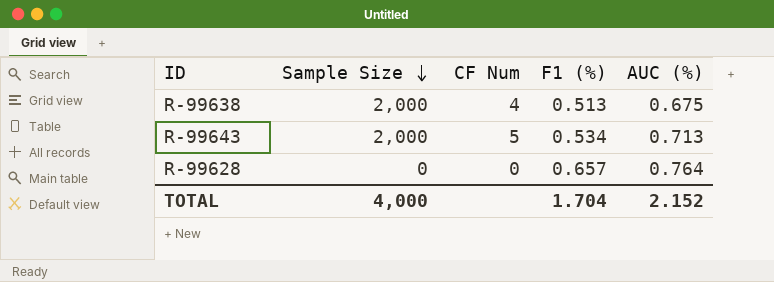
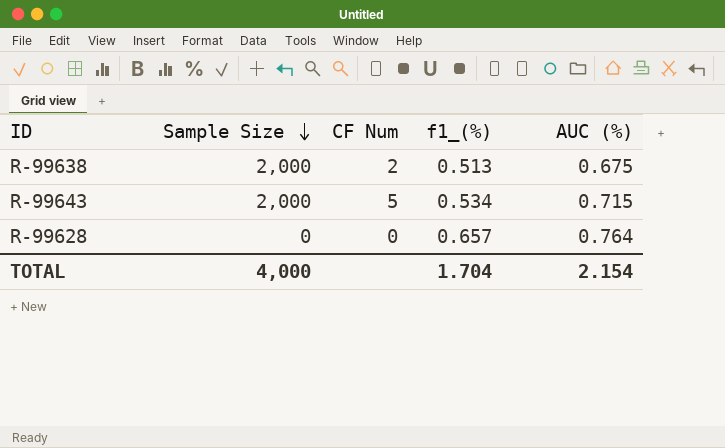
column name: F1 (%) -> f1_(%)
R-99638 | CF Num: 4 -> 2
R-99643 | AUC (%): 0.713 -> 0.715
TOTAL | AUC (%): 2.152 -> 2.154

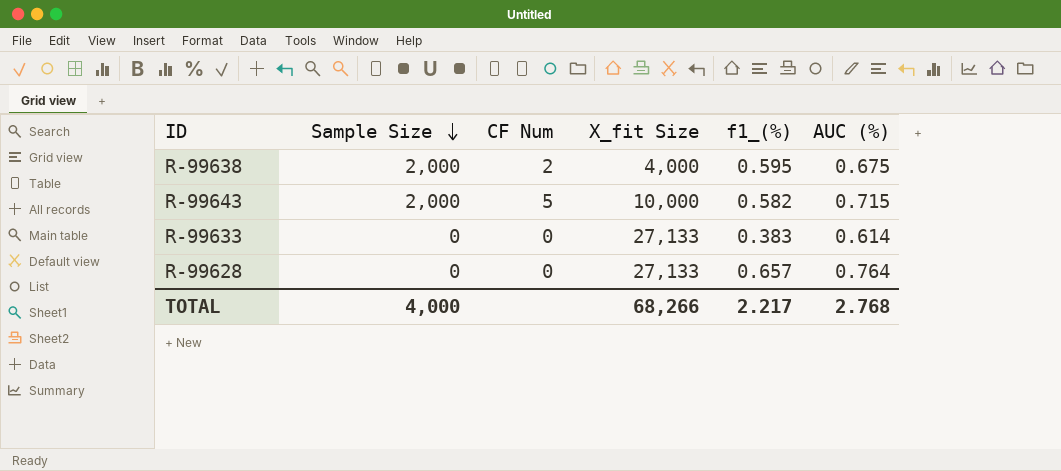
column X_fit Size | position: none -> 4
R-99638 | f1_(%): 0.513 -> 0.595
R-99643 | f1_(%): 0.534 -> 0.582
row R-99633: none -> 0 | 0 | 27,133 | 0.383 | 0.614
TOTAL | f1_(%): 1.704 -> 2.217
TOTAL | AUC (%): 2.154 -> 2.768

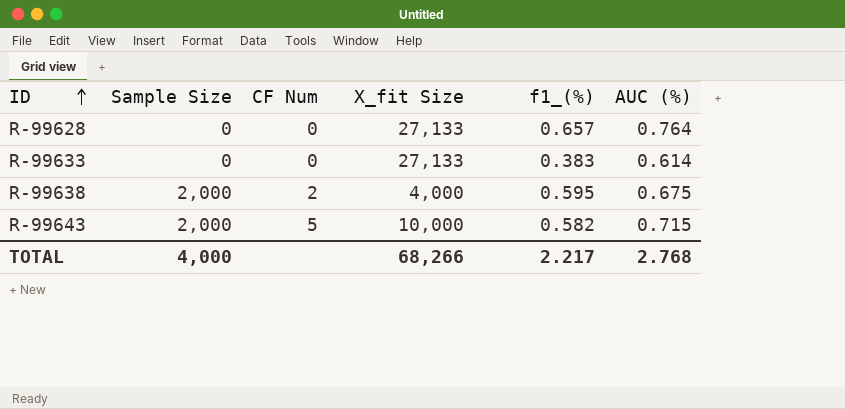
row order: Sample Size descending -> ID ascending

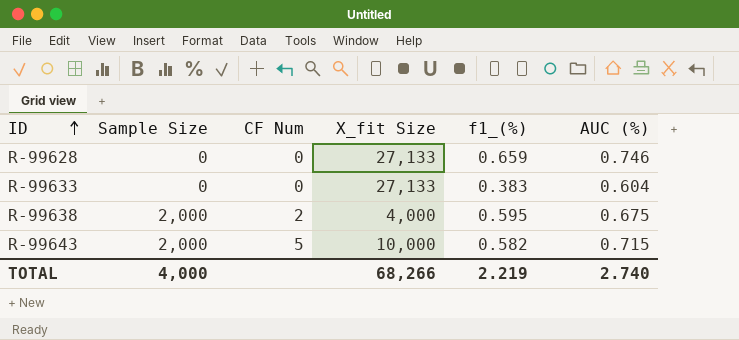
R-99628 | f1_(%): 0.657 -> 0.659
R-99628 | AUC (%): 0.764 -> 0.746
R-99633 | AUC (%): 0.614 -> 0.604
TOTAL | f1_(%): 2.217 -> 2.219
TOTAL | AUC (%): 2.768 -> 2.740

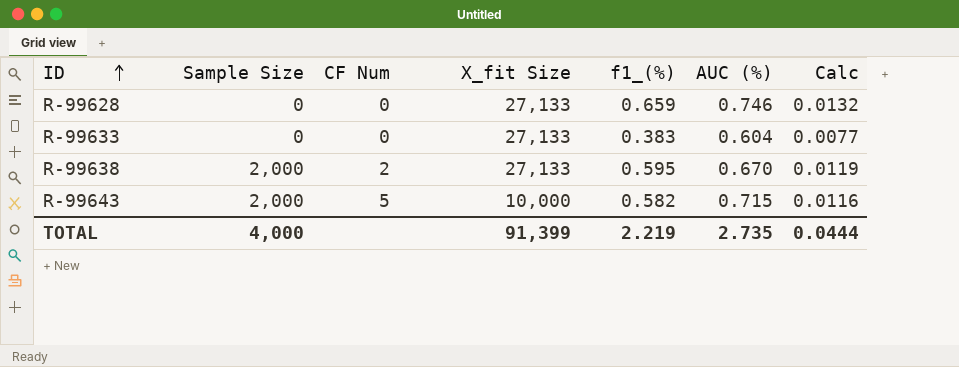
column Calc | formula: none -> [f1_(%)] * 0.02
R-99638 | X_fit Size: 4,000 -> 27,133
R-99638 | AUC (%): 0.675 -> 0.670
TOTAL | X_fit Size: 68,266 -> 91,399
TOTAL | AUC (%): 2.740 -> 2.735

